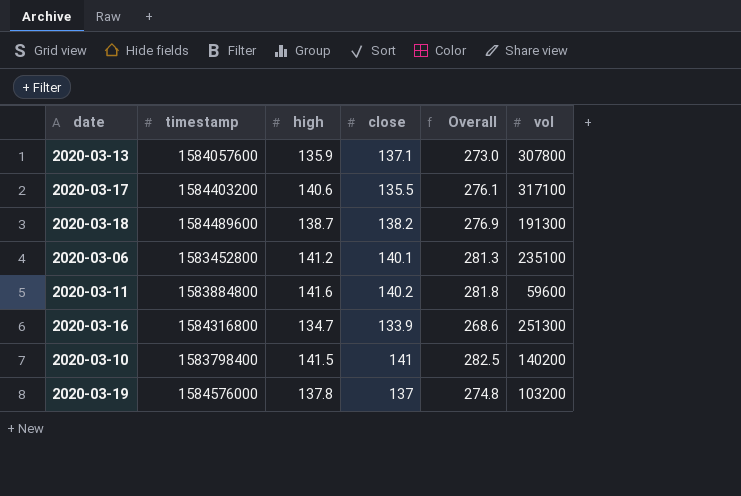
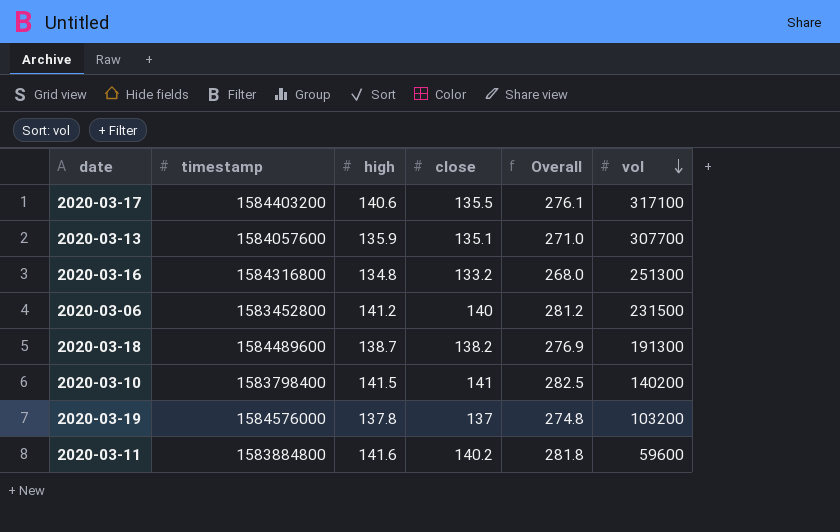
row order: none -> vol descending
2020-03-13 | close: 137.1 -> 135.1
2020-03-13 | Overall: 273.0 -> 271.0
2020-03-13 | vol: 307800 -> 307700
2020-03-16 | high: 134.7 -> 134.8
2020-03-16 | close: 133.9 -> 133.2
2020-03-16 | Overall: 268.6 -> 268.0
2020-03-06 | close: 140.1 -> 140
2020-03-06 | Overall: 281.3 -> 281.2
2020-03-06 | vol: 235100 -> 231500

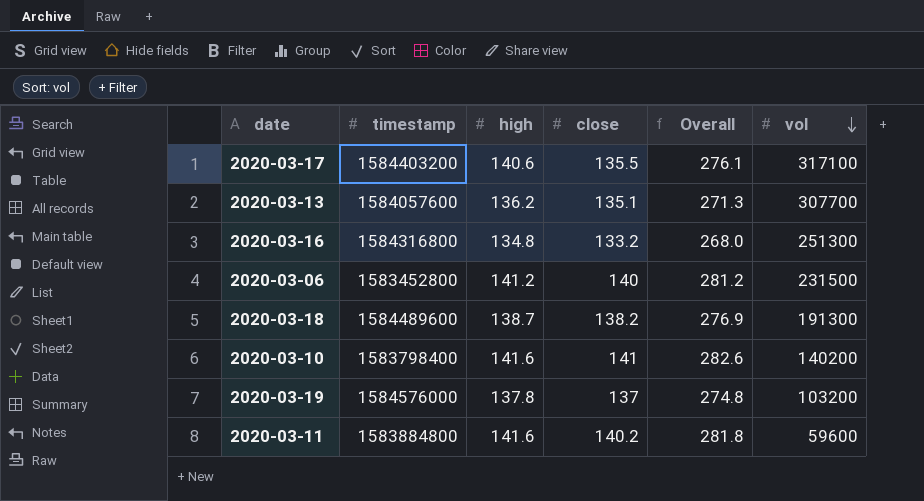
2020-03-13 | high: 135.9 -> 136.2
2020-03-13 | Overall: 271.0 -> 271.3
2020-03-10 | high: 141.5 -> 141.6
2020-03-10 | Overall: 282.5 -> 282.6

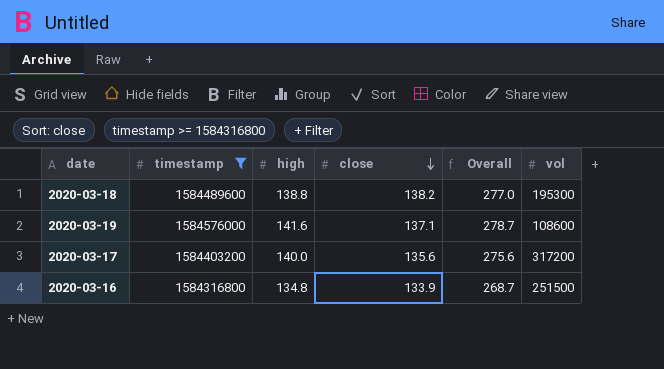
filter: none -> timestamp >= 1584316800
row order: vol descending -> close descending
2020-03-18 | high: 138.7 -> 138.8
2020-03-18 | Overall: 276.9 -> 277.0
2020-03-18 | vol: 191300 -> 195300
2020-03-19 | high: 137.8 -> 141.6
2020-03-19 | close: 137 -> 137.1
2020-03-19 | Overall: 274.8 -> 278.7
2020-03-19 | vol: 103200 -> 108600
2020-03-17 | high: 140.6 -> 140.0
2020-03-17 | close: 135.5 -> 135.6
2020-03-17 | Overall: 276.1 -> 275.6
2020-03-17 | vol: 317100 -> 317200
2020-03-16 | close: 133.2 -> 133.9
2020-03-16 | Overall: 268.0 -> 268.7
2020-03-16 | vol: 251300 -> 251500

